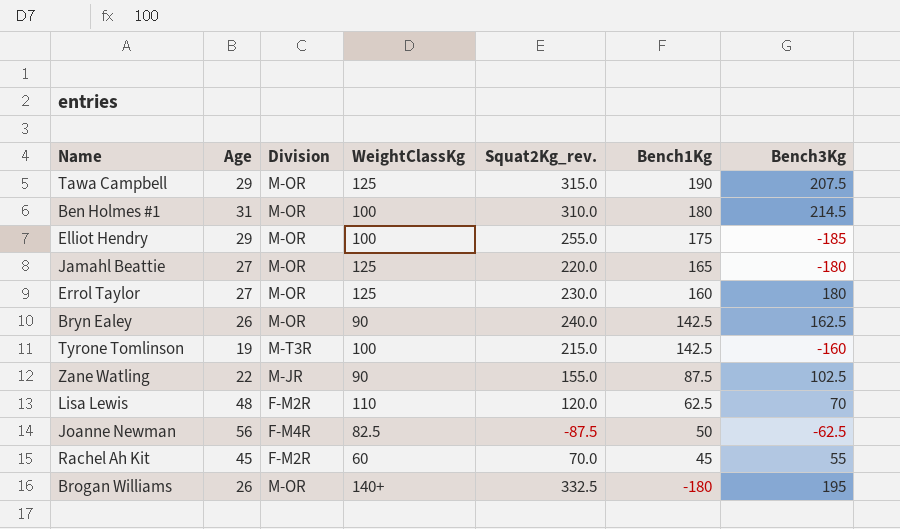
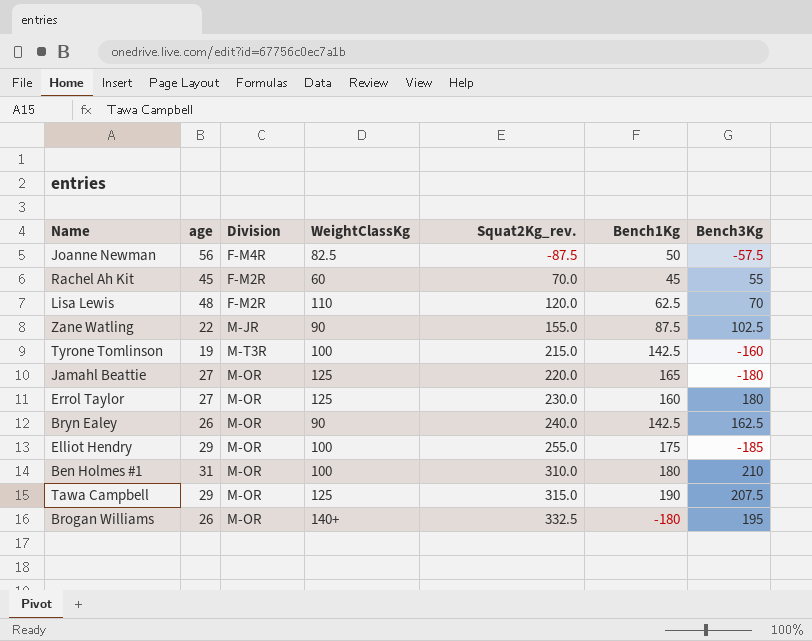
row order: Bench1Kg descending -> Squat2Kg_rev. ascending
column name: Age -> age
Joanne Newman | Bench3Kg: -62.5 -> -57.5
Ben Holmes #1 | Bench3Kg: 214.5 -> 210

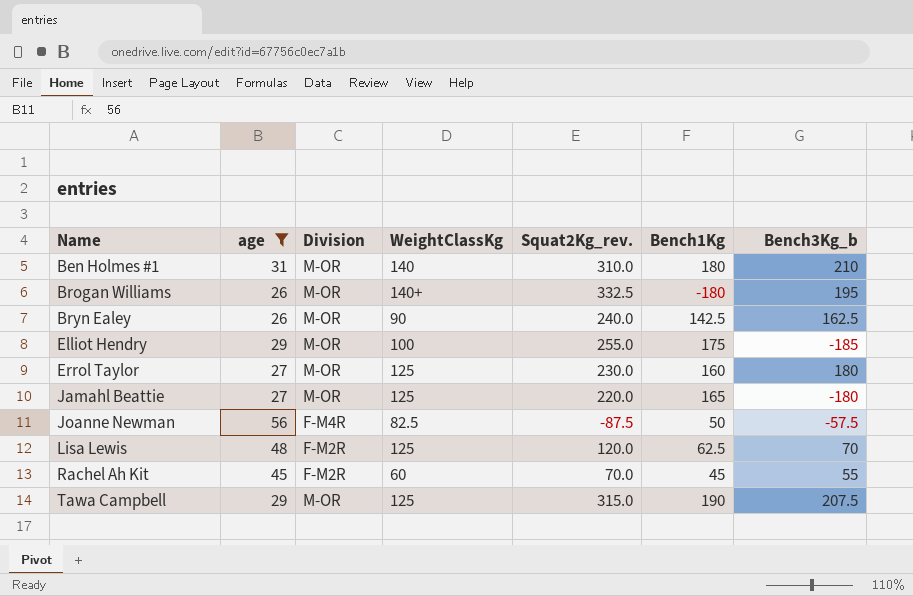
filter: none -> age >= 26
row order: Squat2Kg_rev. ascending -> Name ascending
column name: Bench3Kg -> Bench3Kg_b
Ben Holmes #1 | WeightClassKg: 100 -> 140
Lisa Lewis | WeightClassKg: 110 -> 125

